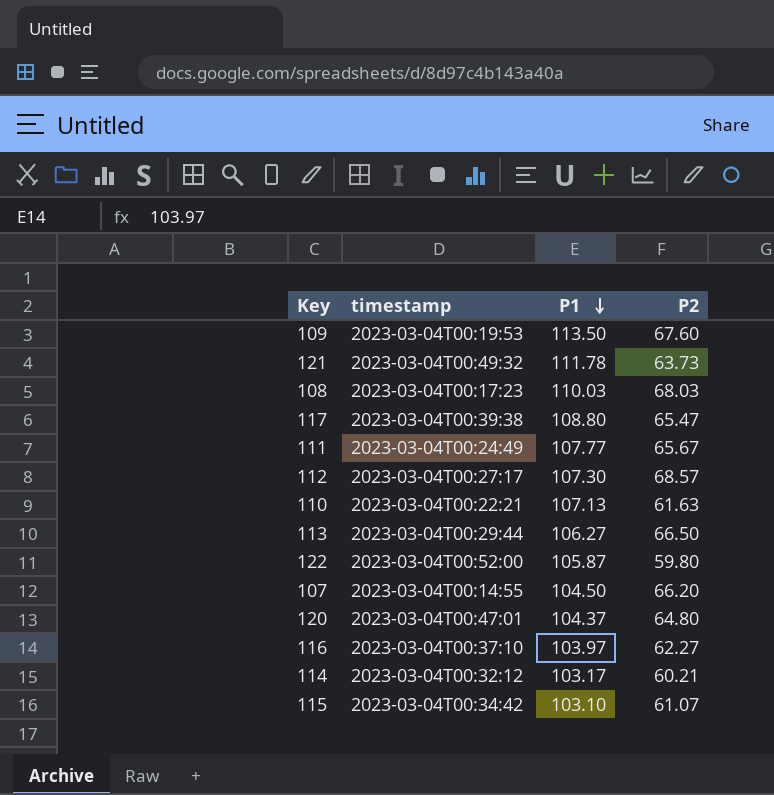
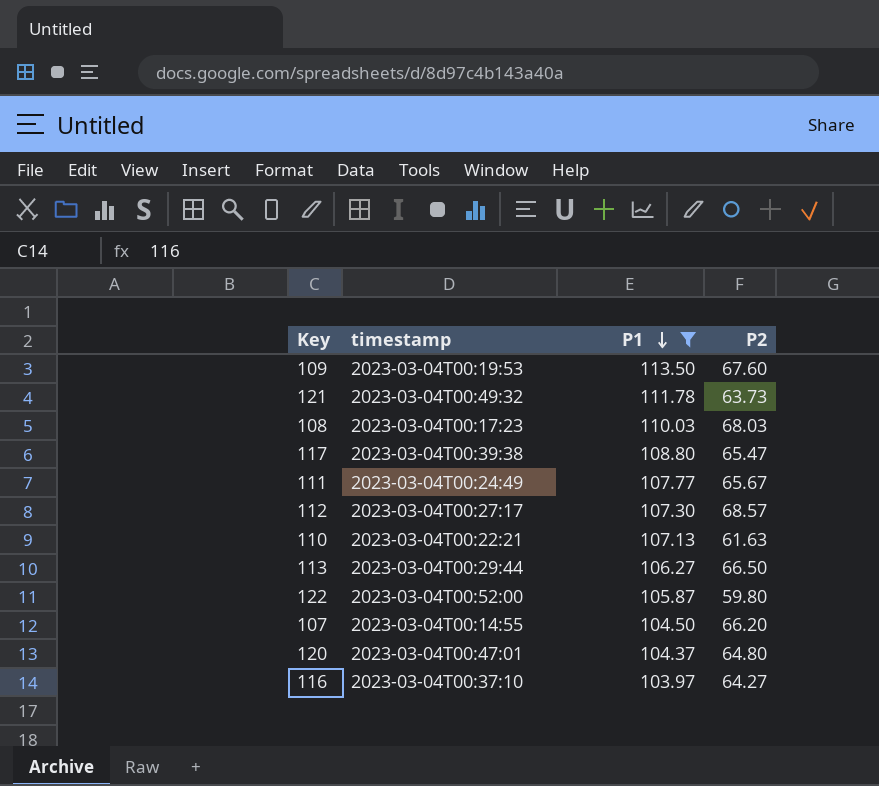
filter: none -> P1 >= 103.97
116 | P2: 62.27 -> 64.27

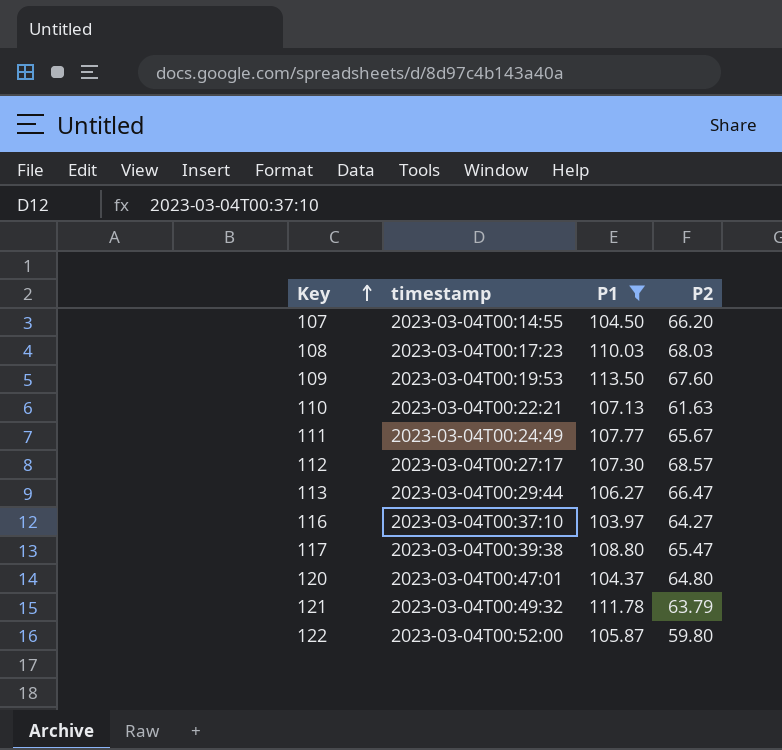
row order: P1 descending -> Key ascending
113 | P2: 66.50 -> 66.47
121 | P2: 63.73 -> 63.79

